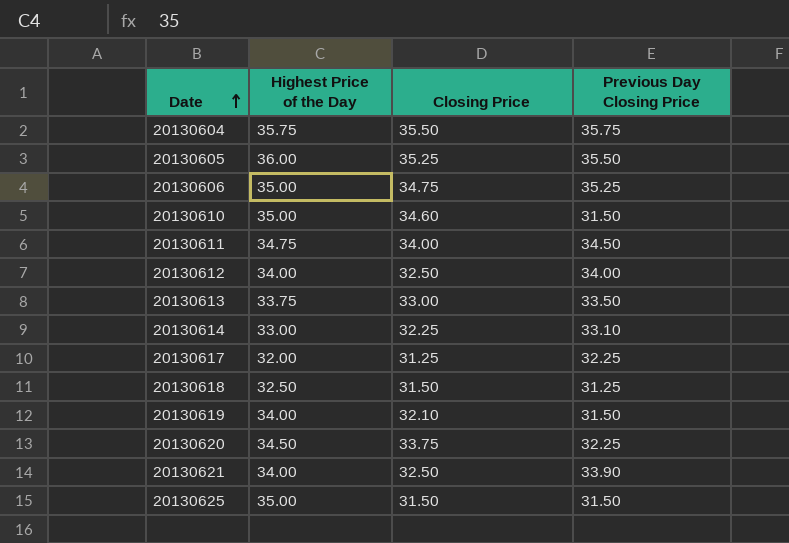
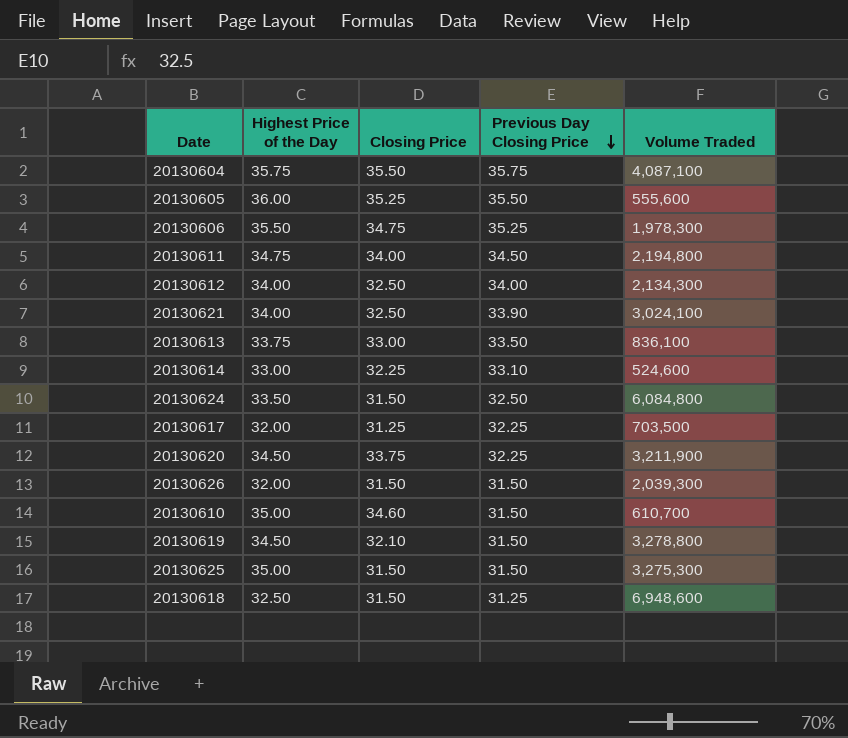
row order: Date ascending -> Previous Day Closing Price descending
column Volume Traded | position: none -> 5
20130606 | Highest Price of the Day: 35.00 -> 35.50
row 20130624: none -> 33.50 | 31.50 | 32.50 | 6,084,800
row 20130626: none -> 32.00 | 31.50 | 31.50 | 2,039,300
20130619 | Highest Price of the Day: 34.00 -> 34.50

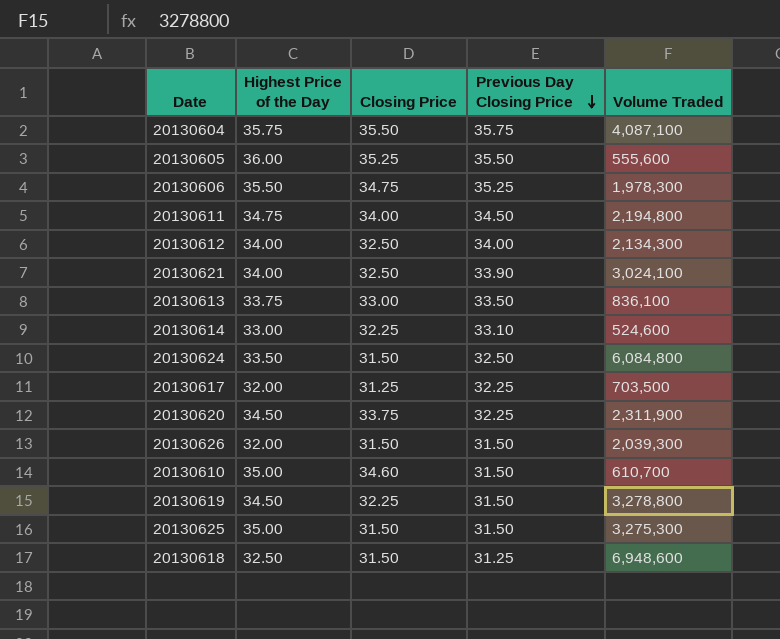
20130620 | Volume Traded: 3,211,900 -> 2,311,900
20130619 | Closing Price: 32.10 -> 32.25

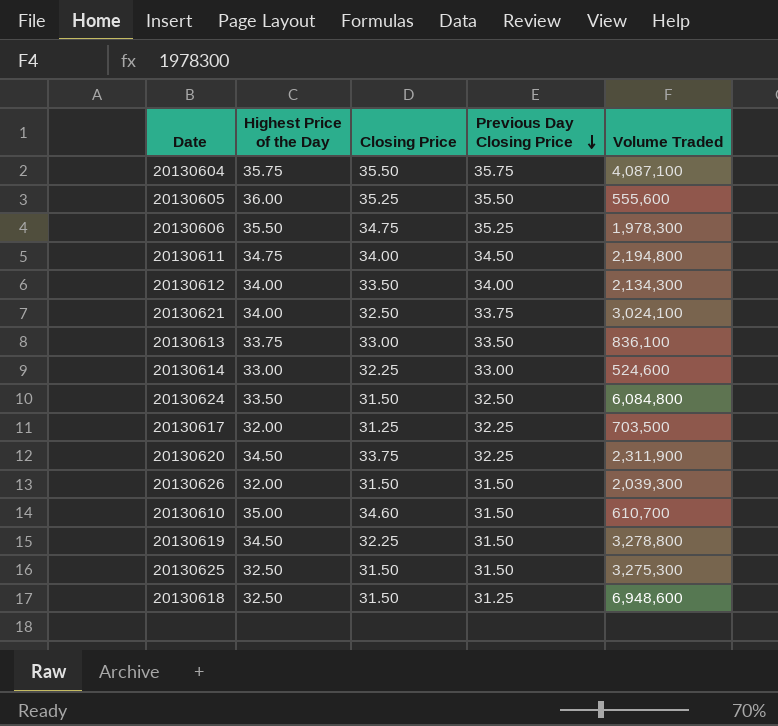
20130612 | Closing Price: 32.50 -> 33.50
20130621 | Previous Day Closing Price: 33.90 -> 33.75
20130614 | Previous Day Closing Price: 33.10 -> 33.00
20130625 | Highest Price of the Day: 35.00 -> 32.50

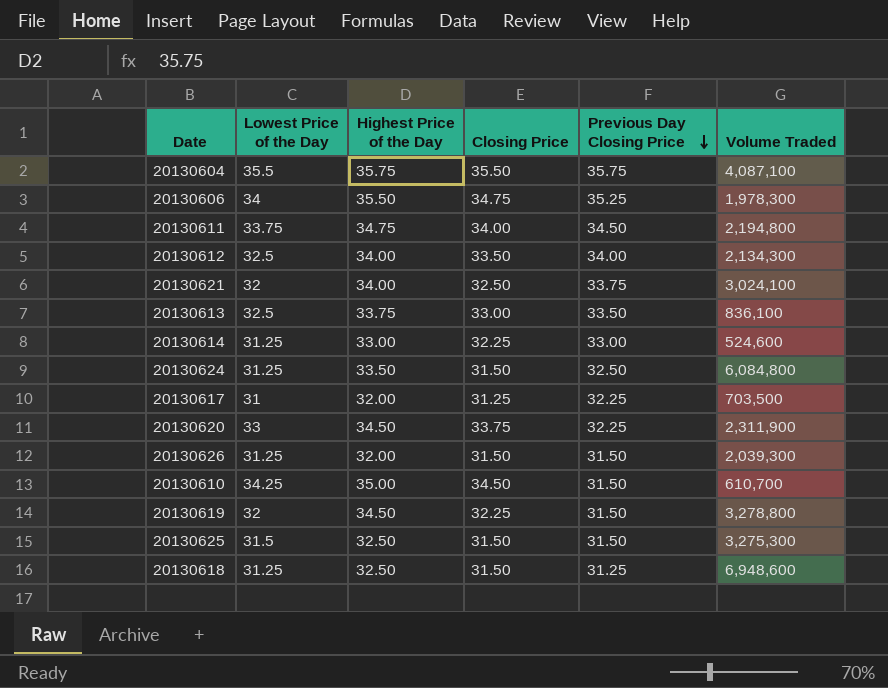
column Lowest Price of the Day | position: none -> 2
row 20130605: 36.00 | 35.25 | 35.50 | 555,600 -> none
20130610 | Closing Price: 34.60 -> 34.50

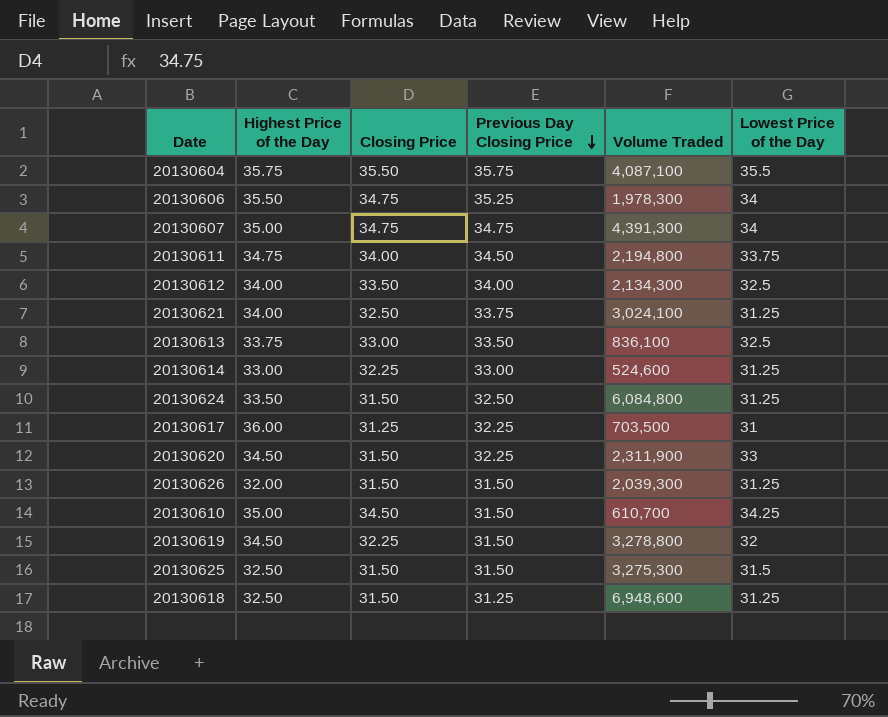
column Lowest Price of the Day | position: 2 -> 6
row 20130607: none -> 35.00 | 34.75 | 34.75 | 4,391,300 | 34
20130621 | Lowest Price of the Day: 32 -> 31.25
20130617 | Highest Price of the Day: 32.00 -> 36.00
20130620 | Closing Price: 33.75 -> 31.50

